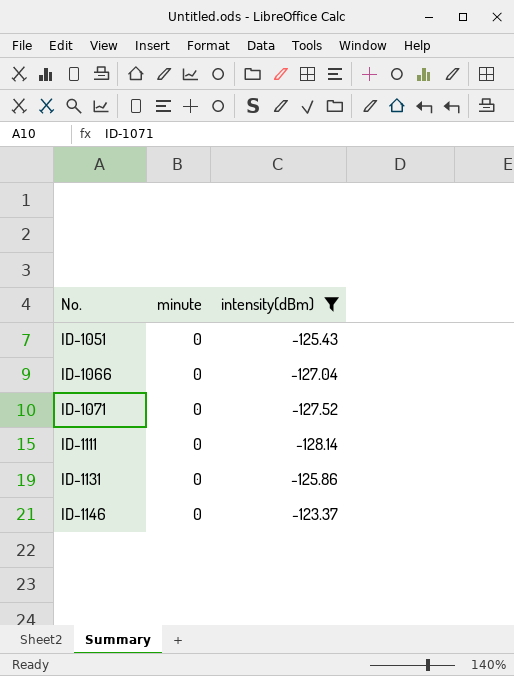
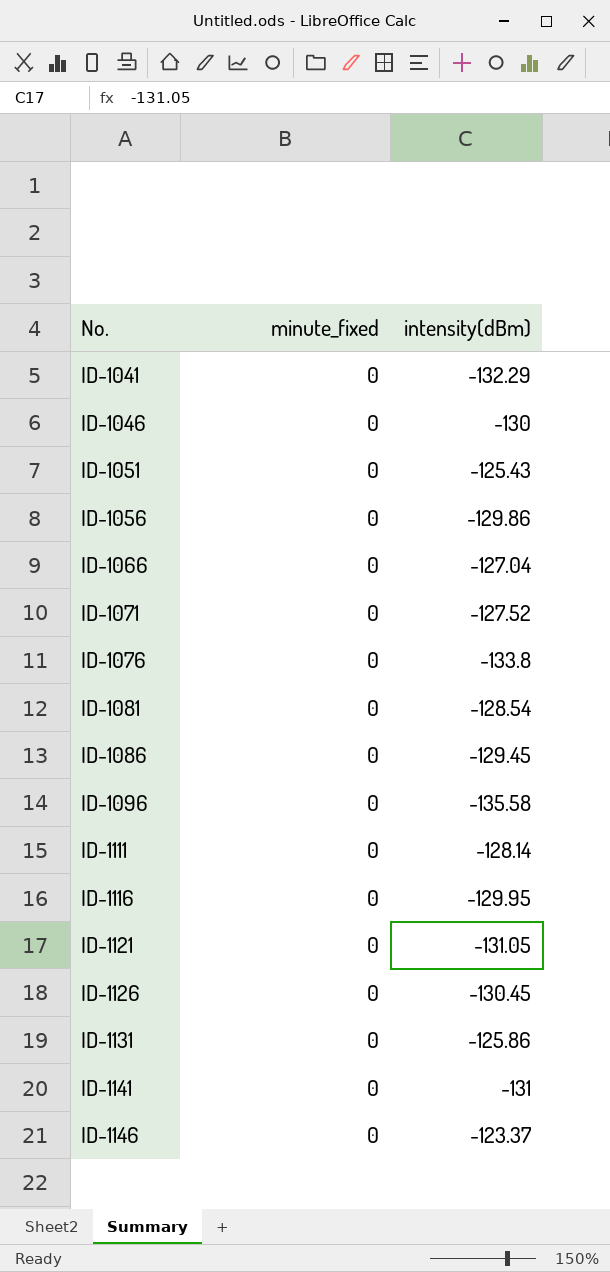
filter: intensity(dBm) >= -128.14 -> none
column name: minute -> minute_fixed

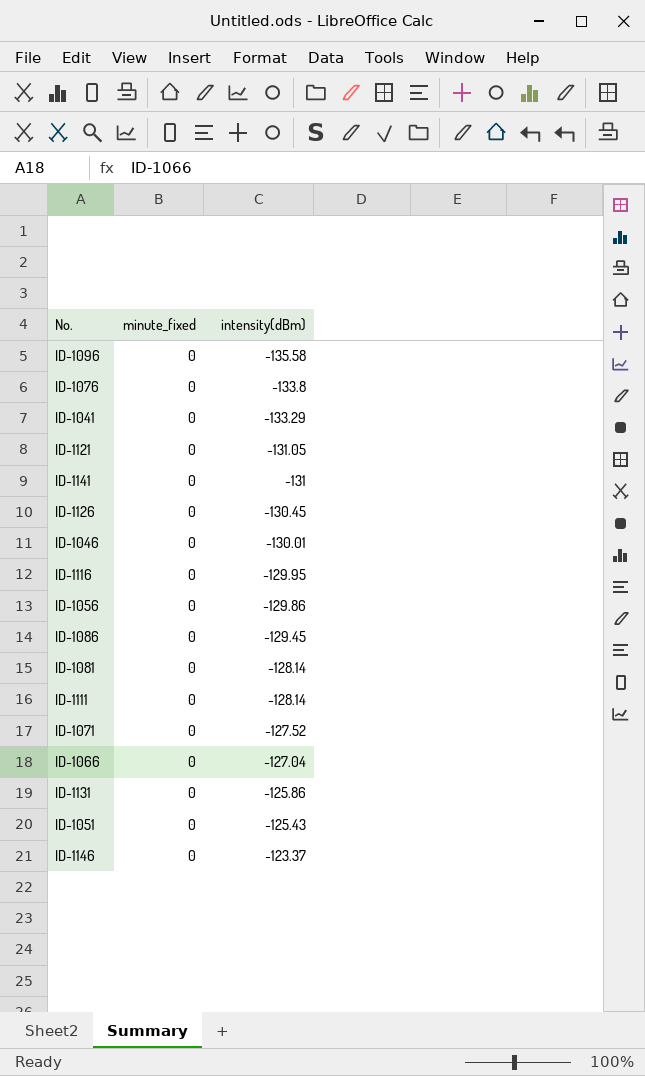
row order: No. ascending -> intensity(dBm) ascending
ID-1041 | intensity(dBm): -132.29 -> -133.29
ID-1046 | intensity(dBm): -130 -> -130.01
ID-1081 | intensity(dBm): -128.54 -> -128.14

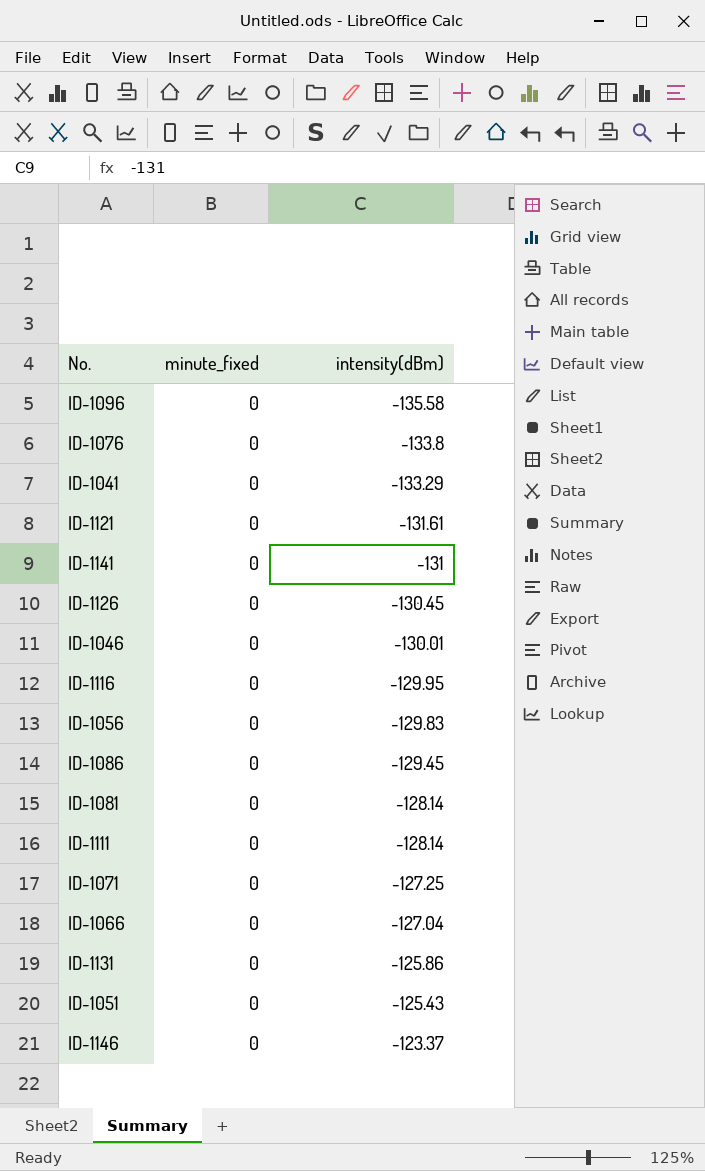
ID-1121 | intensity(dBm): -131.05 -> -131.61
ID-1056 | intensity(dBm): -129.86 -> -129.83
ID-1071 | intensity(dBm): -127.52 -> -127.25

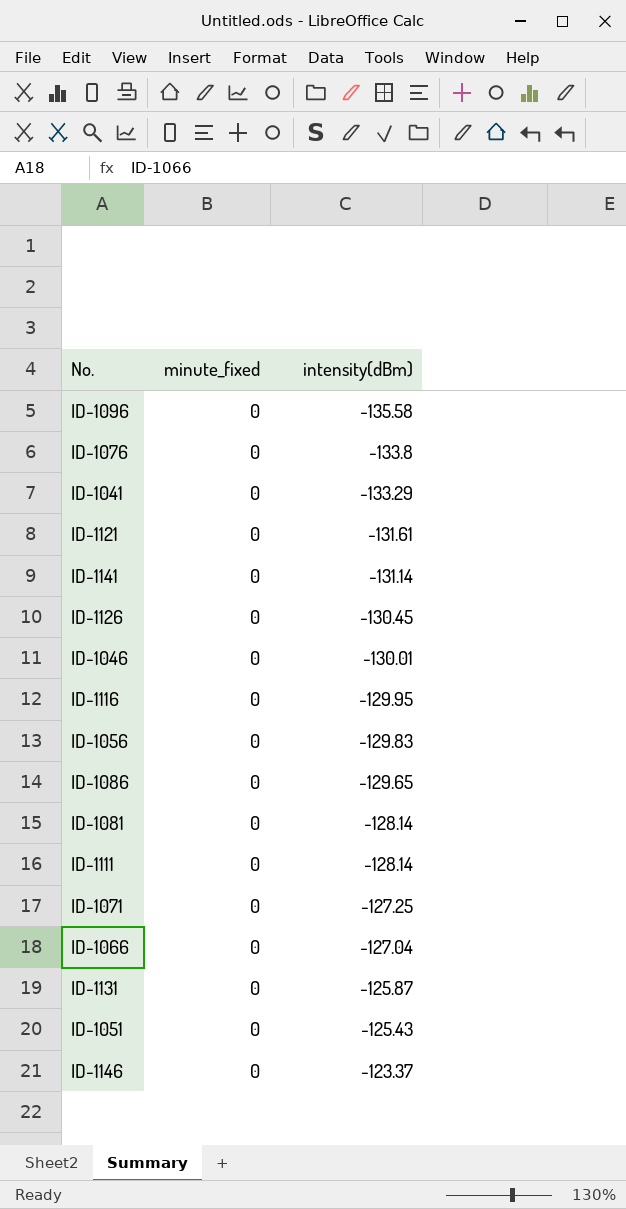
ID-1141 | intensity(dBm): -131 -> -131.14
ID-1086 | intensity(dBm): -129.45 -> -129.65
ID-1131 | intensity(dBm): -125.86 -> -125.87

